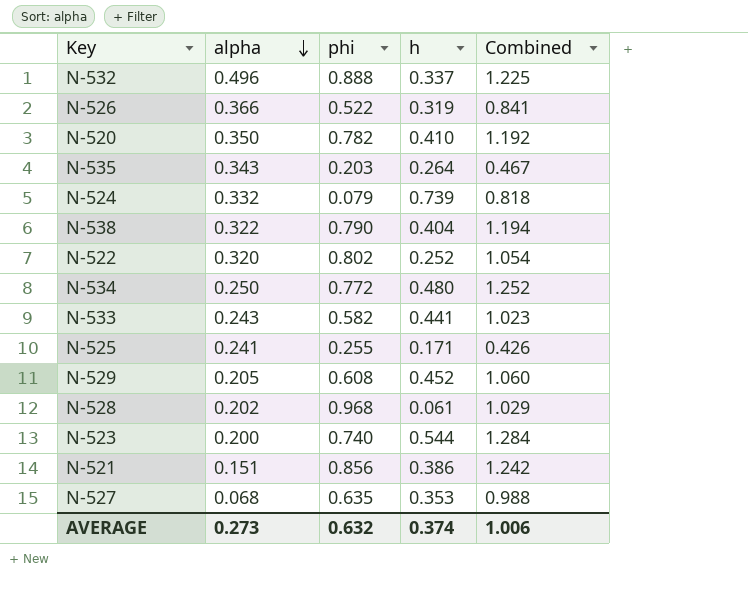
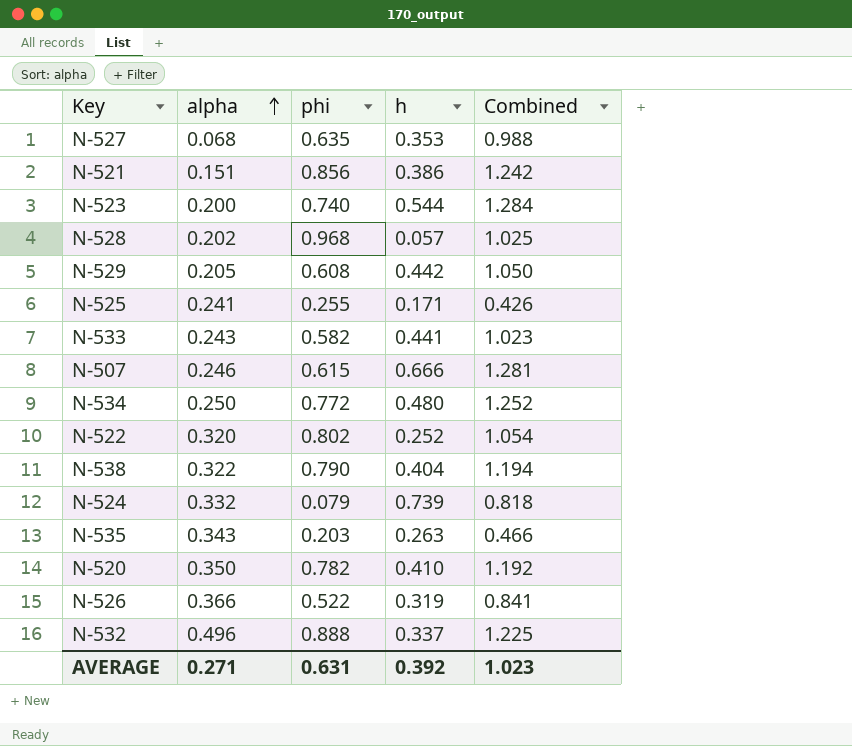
row order: alpha descending -> alpha ascending
N-528 | h: 0.061 -> 0.057
N-528 | Combined: 1.029 -> 1.025
N-529 | h: 0.452 -> 0.442
N-529 | Combined: 1.060 -> 1.050
row N-507: none -> 0.246 | 0.615 | 0.666 | 1.281
N-535 | h: 0.264 -> 0.263
N-535 | Combined: 0.467 -> 0.466
AVERAGE | alpha: 0.273 -> 0.271
AVERAGE | phi: 0.632 -> 0.631
AVERAGE | h: 0.374 -> 0.392
AVERAGE | Combined: 1.006 -> 1.023

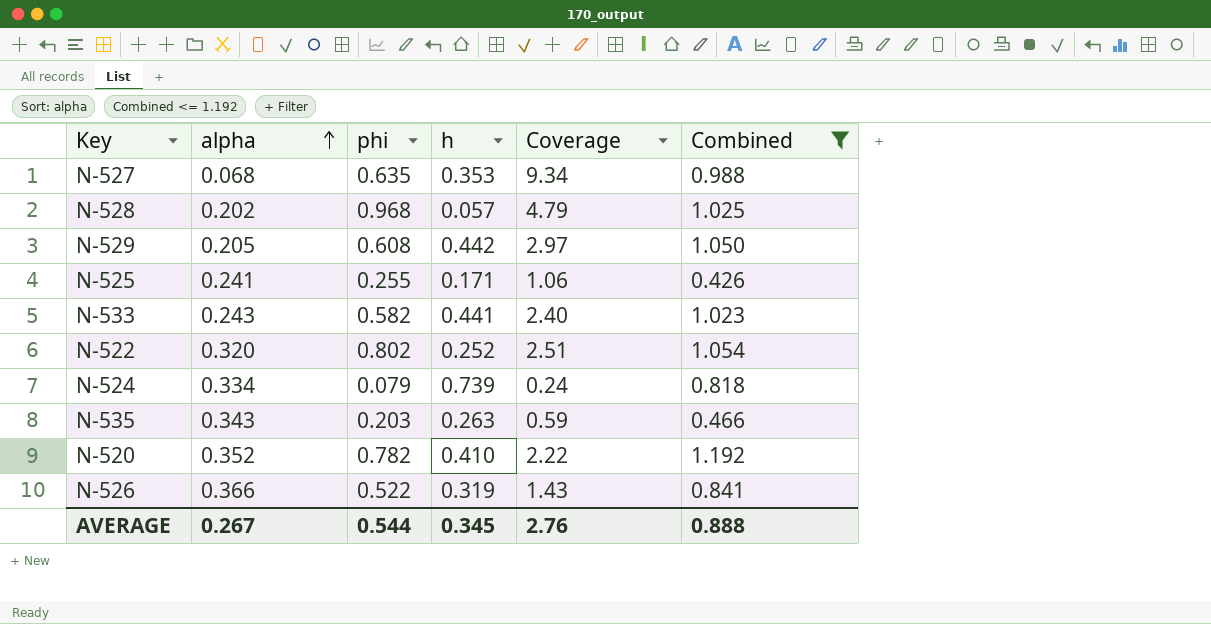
filter: none -> Combined <= 1.192
column Coverage | formula: none -> [phi] / [alpha]
N-524 | alpha: 0.332 -> 0.334
N-520 | alpha: 0.350 -> 0.352
AVERAGE | alpha: 0.271 -> 0.267
AVERAGE | phi: 0.631 -> 0.544
AVERAGE | h: 0.392 -> 0.345
AVERAGE | Combined: 1.023 -> 0.888

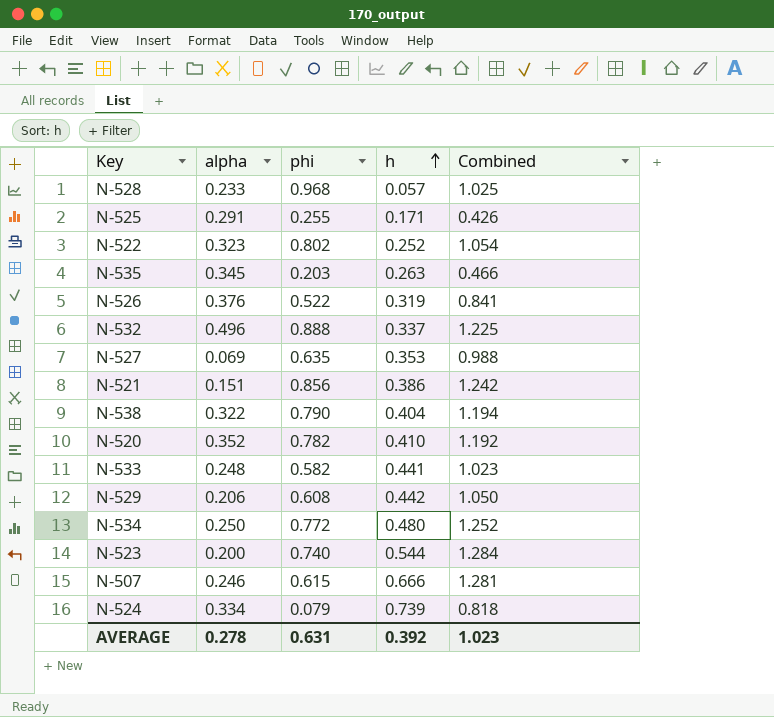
filter: Combined <= 1.192 -> none
row order: alpha ascending -> h ascending
column Coverage | formula: [phi] / [alpha] -> none
N-528 | alpha: 0.202 -> 0.233
N-525 | alpha: 0.241 -> 0.291
N-522 | alpha: 0.320 -> 0.323
N-535 | alpha: 0.343 -> 0.345
N-526 | alpha: 0.366 -> 0.376
N-527 | alpha: 0.068 -> 0.069
N-533 | alpha: 0.243 -> 0.248
N-529 | alpha: 0.205 -> 0.206
AVERAGE | alpha: 0.267 -> 0.278
AVERAGE | phi: 0.544 -> 0.631
AVERAGE | h: 0.345 -> 0.392
AVERAGE | Combined: 0.888 -> 1.023

